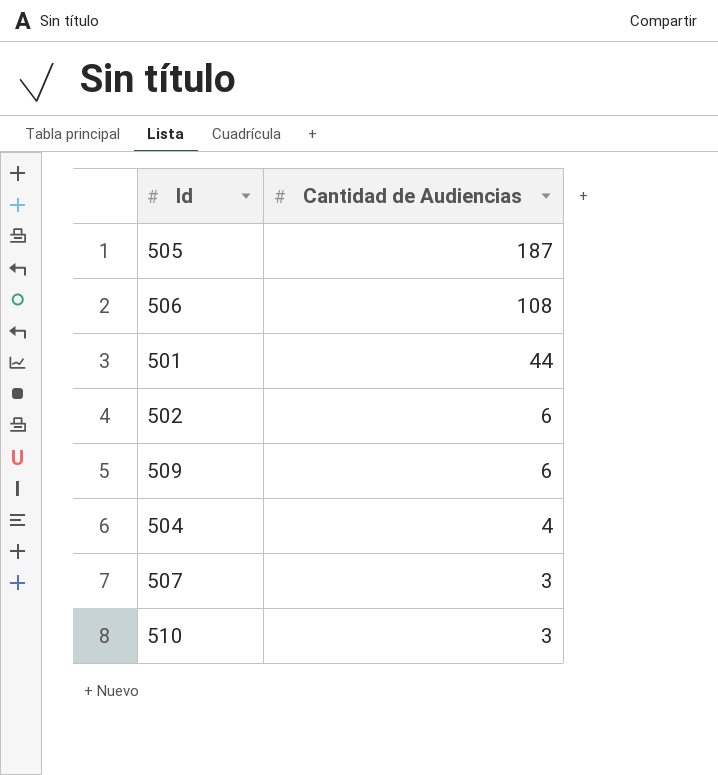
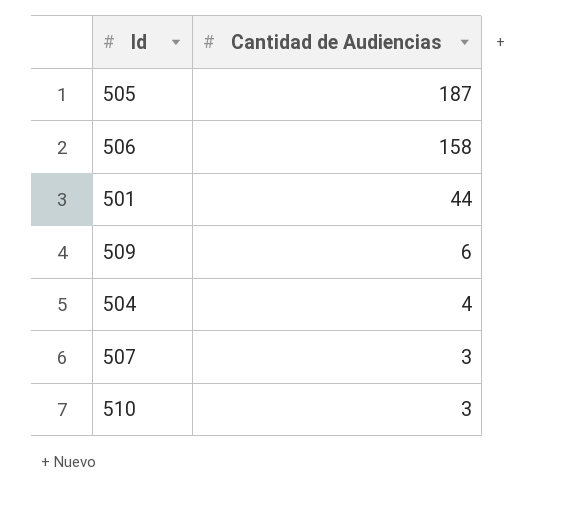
row 502: 6 -> none
506 | Cantidad de Audiencias: 108 -> 158

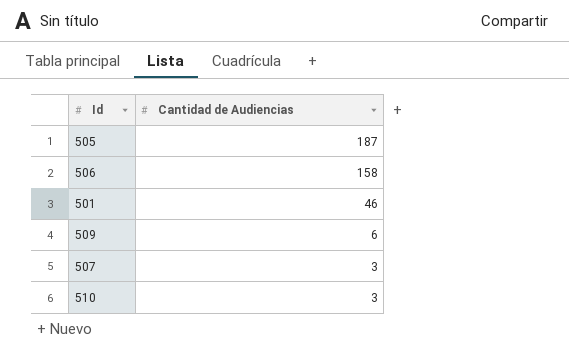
row 504: 4 -> none
501 | Cantidad de Audiencias: 44 -> 46

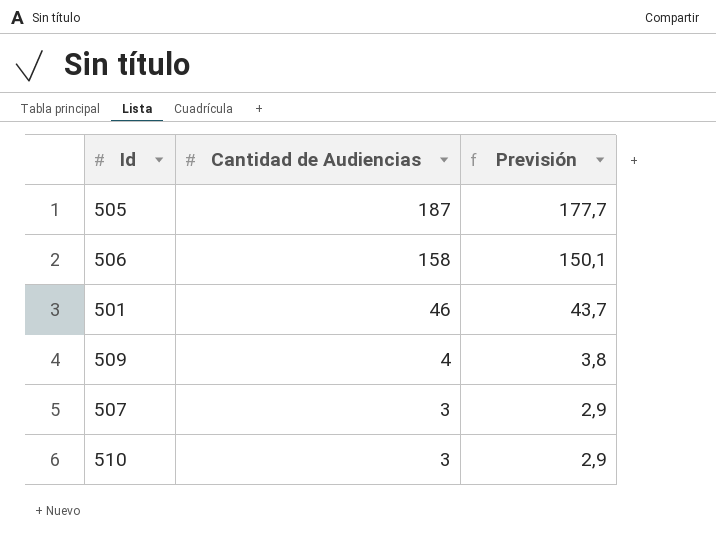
column Previsión | formula: none -> [Cantidad de Audiencias] * 0,95
509 | Cantidad de Audiencias: 6 -> 4

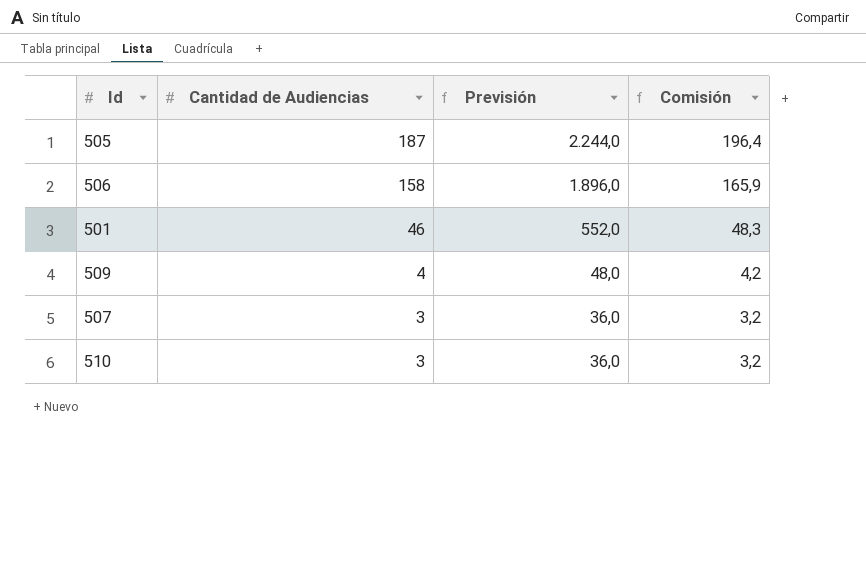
column Previsión | formula: [Cantidad de Audiencias] * 0,95 -> [Cantidad de Audiencias] * 12
column Comisión | formula: none -> [Cantidad de Audiencias] * 1,05

